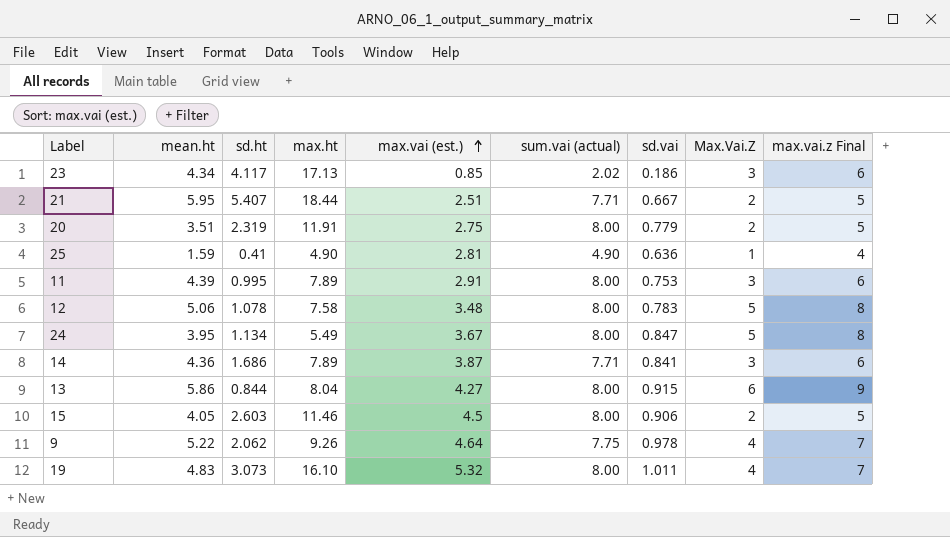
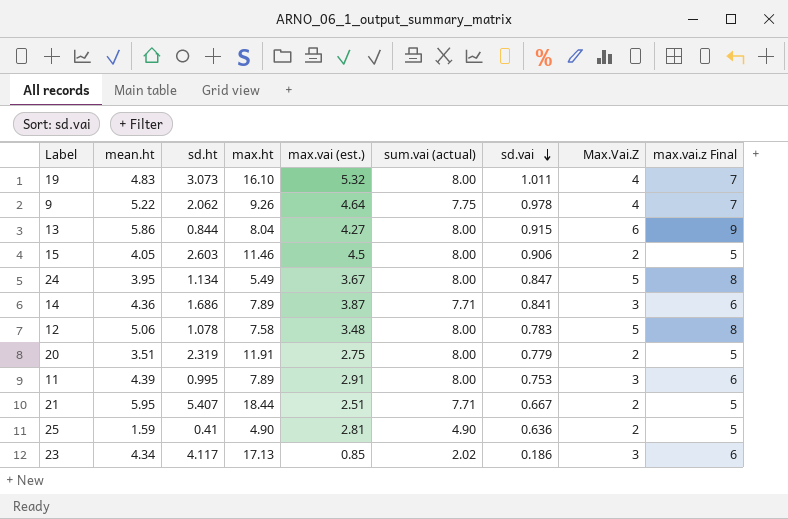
row order: max.vai (est.) ascending -> sd.vai descending
25 | Max.Vai.Z: 1 -> 2
25 | max.vai.z Final: 4 -> 5

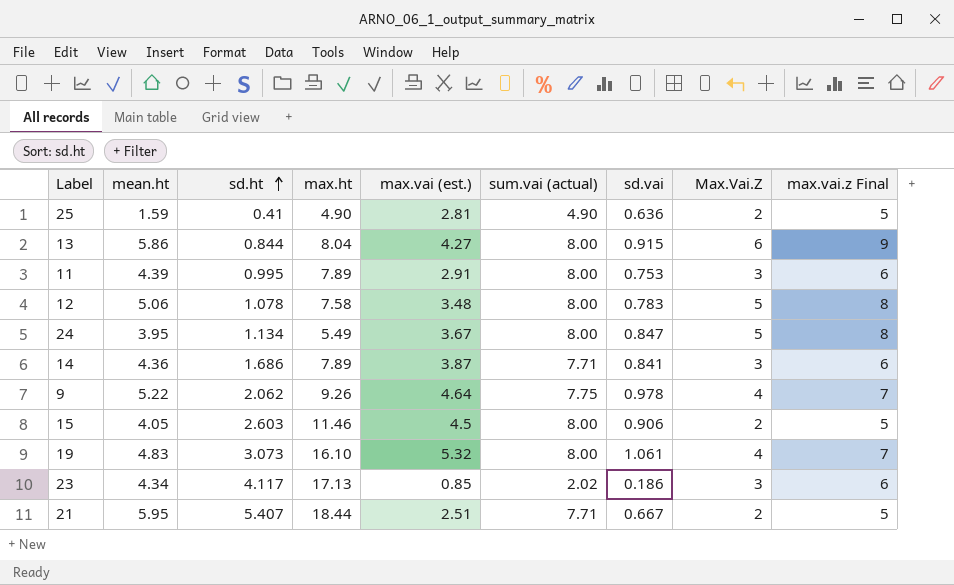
row order: sd.vai descending -> sd.ht ascending
row 20: 3.51 | 2.319 | 11.91 | 2.75 | 8.00 | 0.779 | 2 | 5 -> none
19 | sd.vai: 1.011 -> 1.061

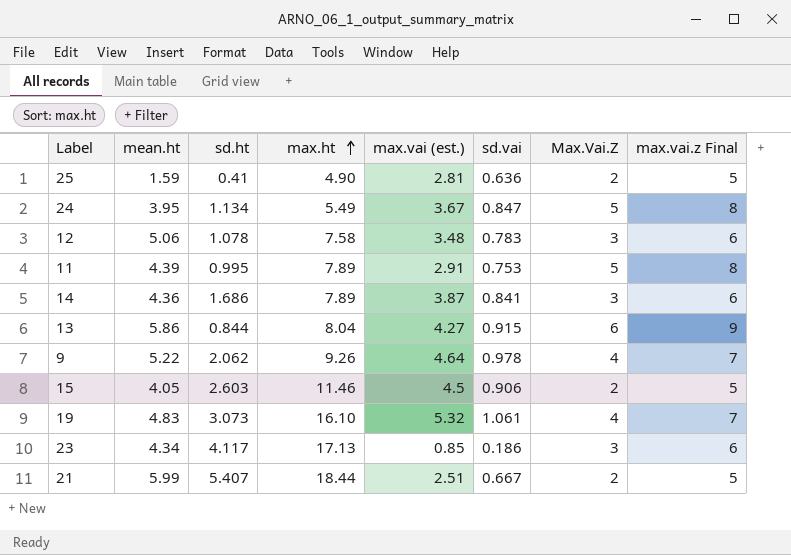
row order: sd.ht ascending -> max.ht ascending
column sum.vai (actual) | position: 6 -> none
12 | Max.Vai.Z: 5 -> 3
12 | max.vai.z Final: 8 -> 6
11 | Max.Vai.Z: 3 -> 5
11 | max.vai.z Final: 6 -> 8
21 | mean.ht: 5.95 -> 5.99

